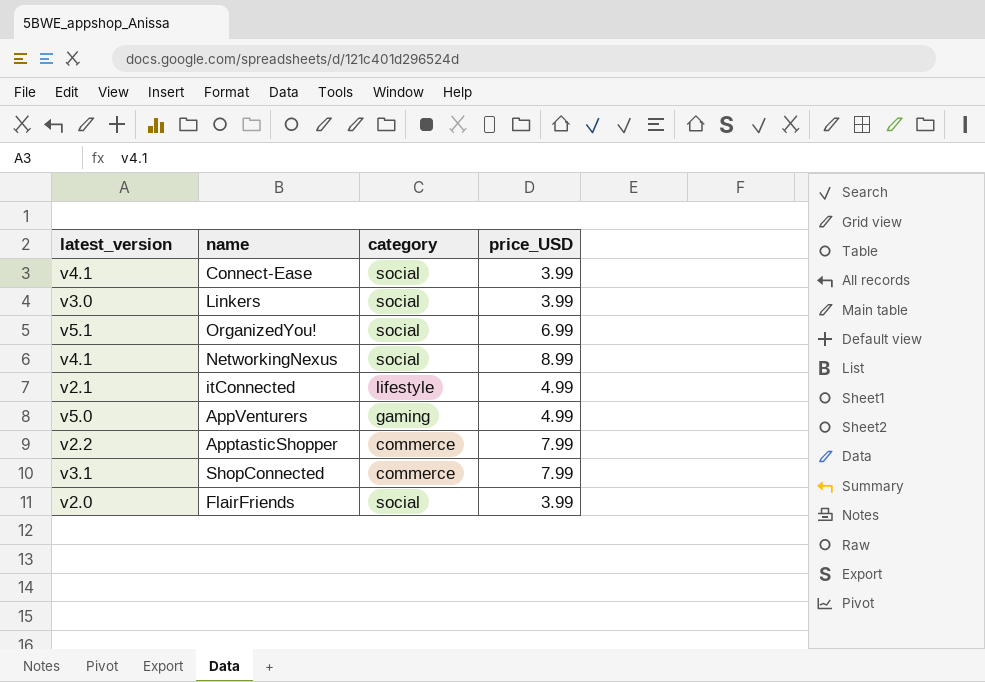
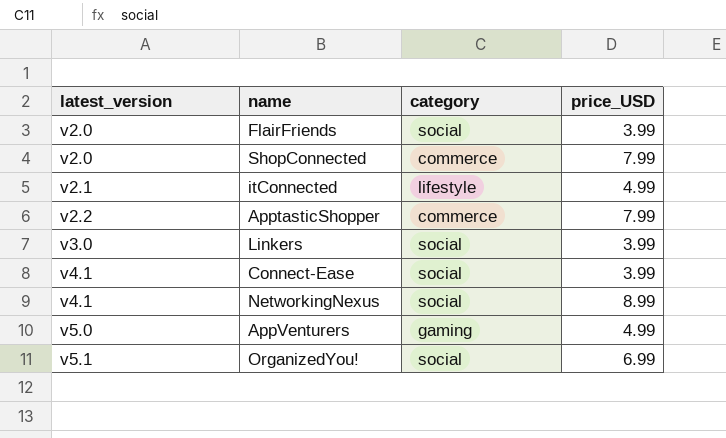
row order: none -> latest_version ascending
ShopConnected | latest_version: v3.1 -> v2.0

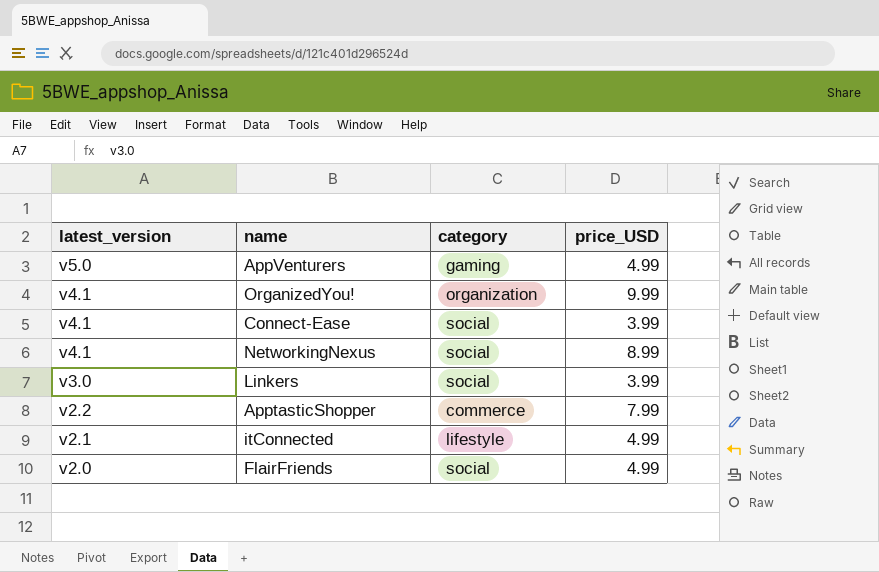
row order: latest_version ascending -> latest_version descending
row ShopConnected: v2.0 | commerce | 7.99 -> none
OrganizedYou! | latest_version: v5.1 -> v4.1
OrganizedYou! | category: social -> organization
OrganizedYou! | price_USD: 6.99 -> 9.99
FlairFriends | price_USD: 3.99 -> 4.99

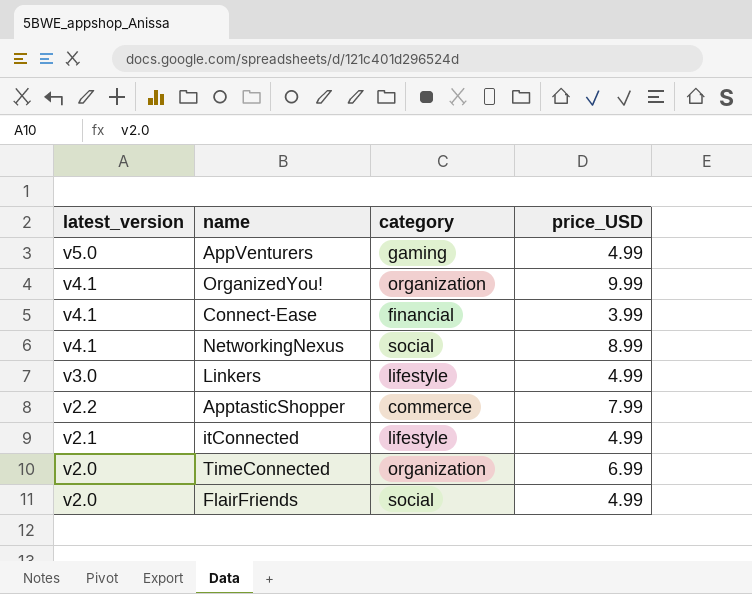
Connect-Ease | category: social -> financial
Linkers | category: social -> lifestyle
Linkers | price_USD: 3.99 -> 4.99
row TimeConnected: none -> v2.0 | organization | 6.99

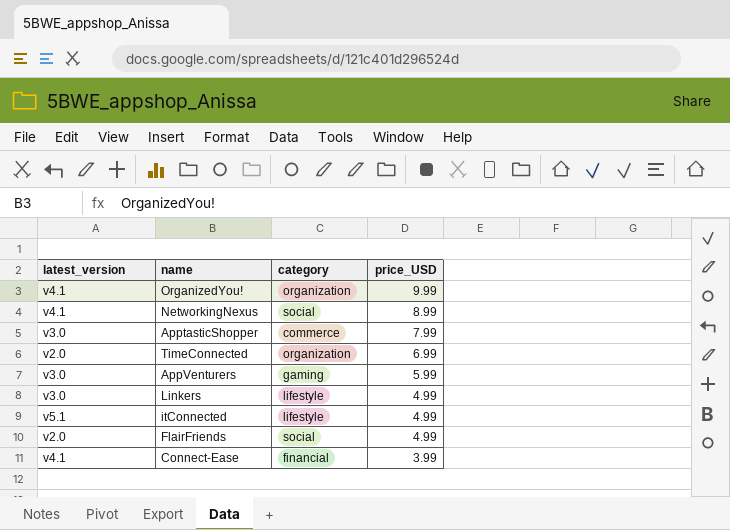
row order: latest_version descending -> price_USD descending
ApptasticShopper | latest_version: v2.2 -> v3.0
AppVenturers | latest_version: v5.0 -> v3.0
AppVenturers | price_USD: 4.99 -> 5.99
itConnected | latest_version: v2.1 -> v5.1

